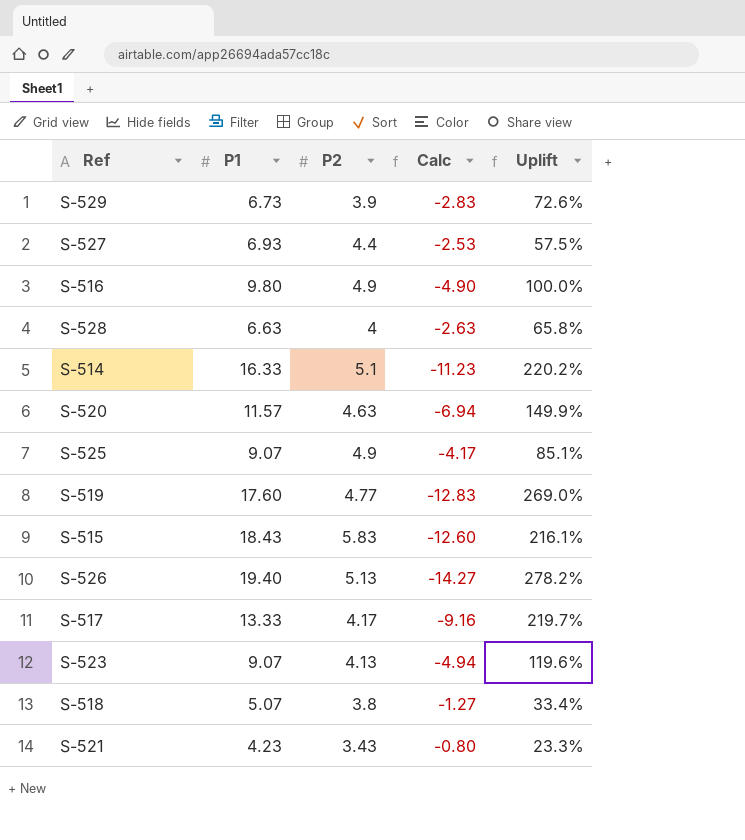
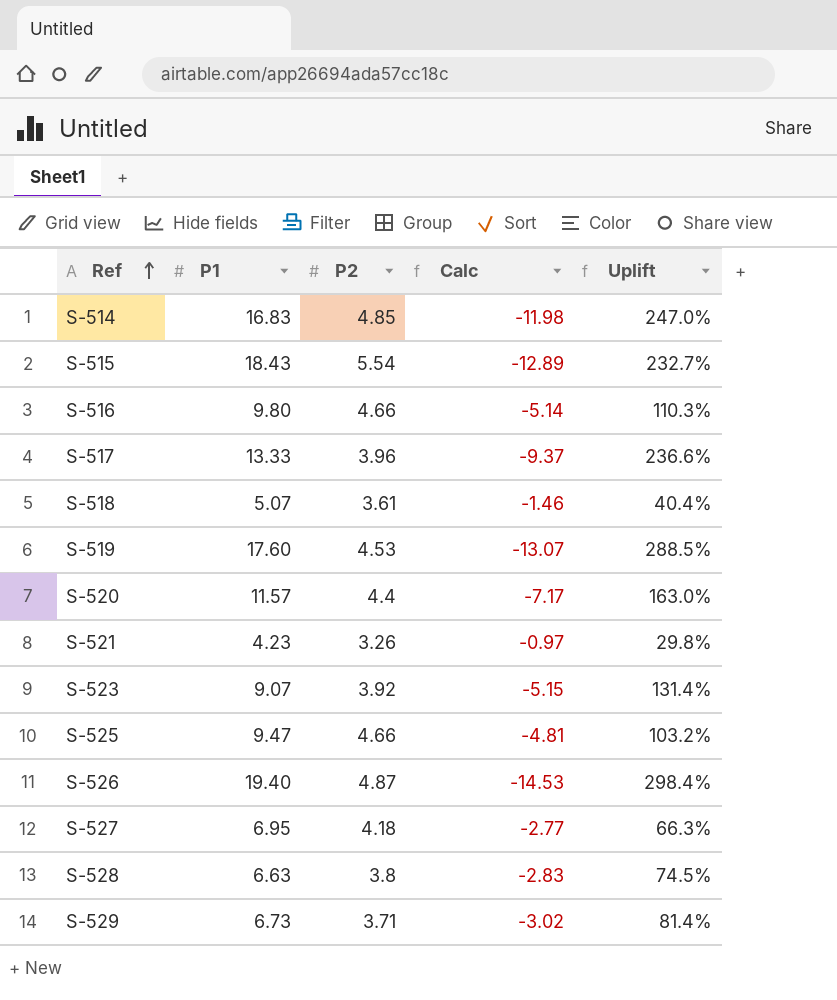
row order: none -> Ref ascending
S-514 | P1: 16.33 -> 16.83
S-514 | P2: 5.1 -> 4.85
S-514 | Calc: -11.23 -> -11.98
S-514 | Uplift: 220.2% -> 247.0%
S-515 | P2: 5.83 -> 5.54
S-515 | Calc: -12.60 -> -12.89
S-515 | Uplift: 216.1% -> 232.7%
S-516 | P2: 4.9 -> 4.66
S-516 | Calc: -4.90 -> -5.14
S-516 | Uplift: 100.0% -> 110.3%
S-517 | P2: 4.17 -> 3.96
S-517 | Calc: -9.16 -> -9.37
S-517 | Uplift: 219.7% -> 236.6%
S-518 | P2: 3.8 -> 3.61
S-518 | Calc: -1.27 -> -1.46
S-518 | Uplift: 33.4% -> 40.4%
S-519 | P2: 4.77 -> 4.53
S-519 | Calc: -12.83 -> -13.07
S-519 | Uplift: 269.0% -> 288.5%
S-520 | P2: 4.63 -> 4.4
S-520 | Calc: -6.94 -> -7.17
S-520 | Uplift: 149.9% -> 163.0%
S-521 | P2: 3.43 -> 3.26
S-521 | Calc: -0.80 -> -0.97
S-521 | Uplift: 23.3% -> 29.8%
S-523 | P2: 4.13 -> 3.92
S-523 | Calc: -4.94 -> -5.15
S-523 | Uplift: 119.6% -> 131.4%
S-525 | P1: 9.07 -> 9.47
S-525 | P2: 4.9 -> 4.66
S-525 | Calc: -4.17 -> -4.81
S-525 | Uplift: 85.1% -> 103.2%
S-526 | P2: 5.13 -> 4.87
S-526 | Calc: -14.27 -> -14.53
S-526 | Uplift: 278.2% -> 298.4%
S-527 | P1: 6.93 -> 6.95
S-527 | P2: 4.4 -> 4.18
S-527 | Calc: -2.53 -> -2.77
S-527 | Uplift: 57.5% -> 66.3%
S-528 | P2: 4 -> 3.8
S-528 | Calc: -2.63 -> -2.83
S-528 | Uplift: 65.8% -> 74.5%
S-529 | P2: 3.9 -> 3.71
S-529 | Calc: -2.83 -> -3.02
S-529 | Uplift: 72.6% -> 81.4%

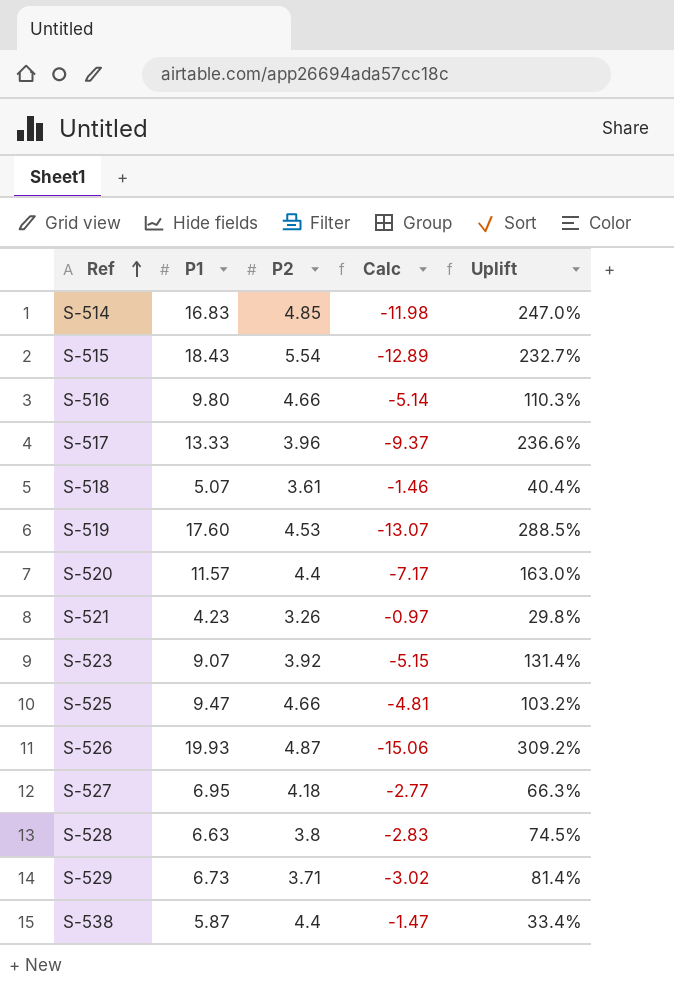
S-526 | P1: 19.40 -> 19.93
S-526 | Calc: -14.53 -> -15.06
S-526 | Uplift: 298.4% -> 309.2%
row S-538: none -> 5.87 | 4.4 | -1.47 | 33.4%

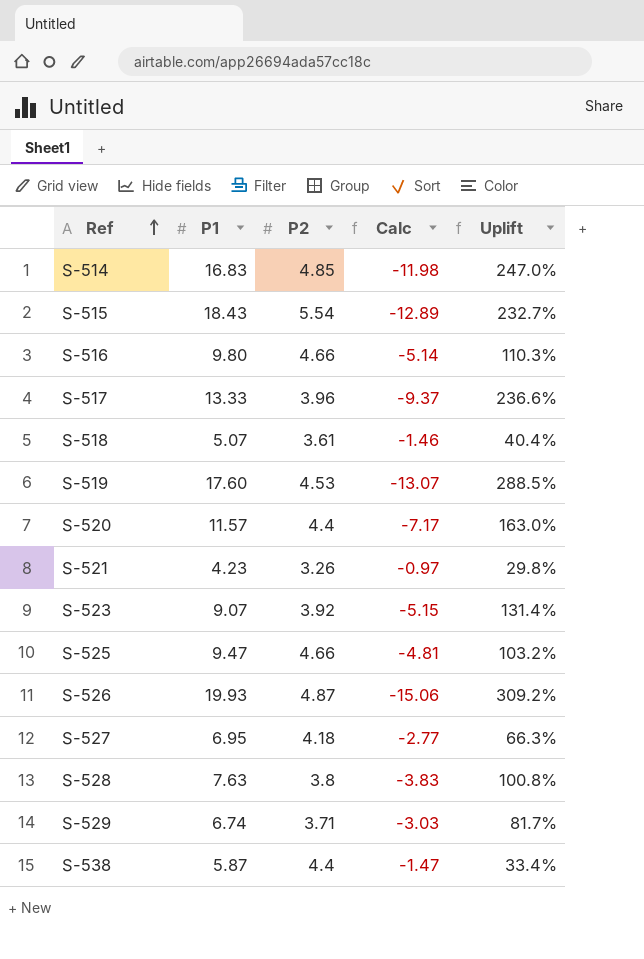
S-528 | P1: 6.63 -> 7.63
S-528 | Calc: -2.83 -> -3.83
S-528 | Uplift: 74.5% -> 100.8%
S-529 | P1: 6.73 -> 6.74
S-529 | Calc: -3.02 -> -3.03
S-529 | Uplift: 81.4% -> 81.7%

